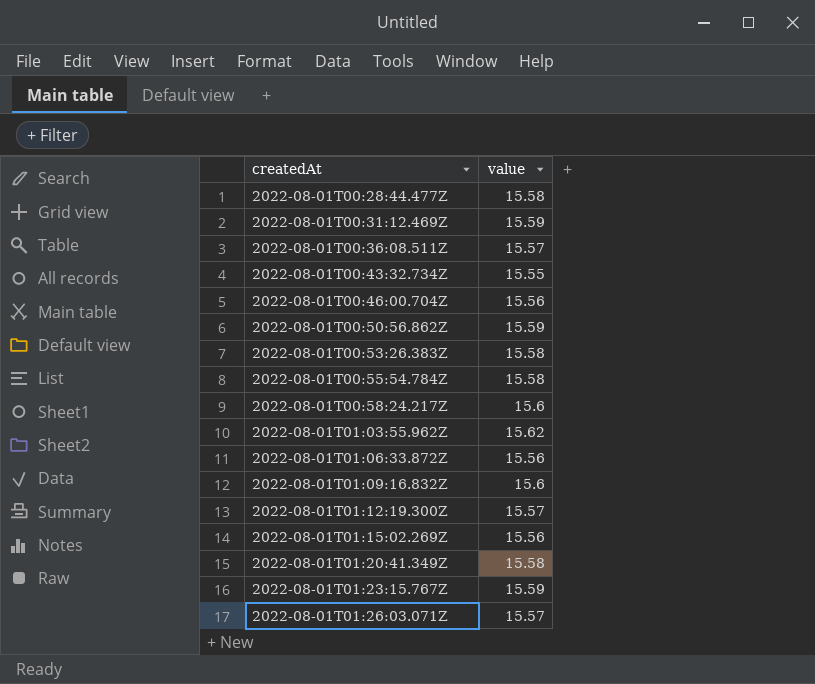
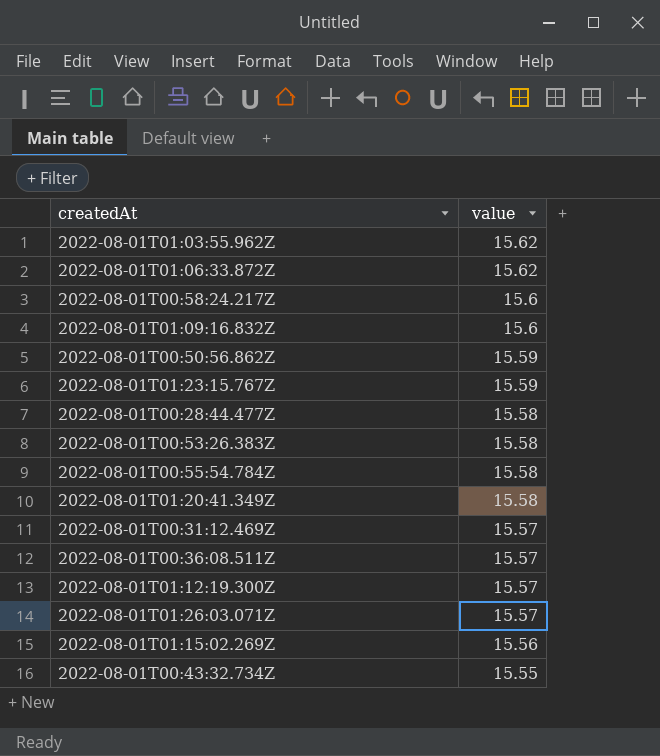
row order: createdAt ascending -> value descending
row 2022-08-01T00:46:00.704Z: 15.56 -> none
2022-08-01T01:06:33.872Z | value: 15.56 -> 15.62
2022-08-01T00:31:12.469Z | value: 15.59 -> 15.57

